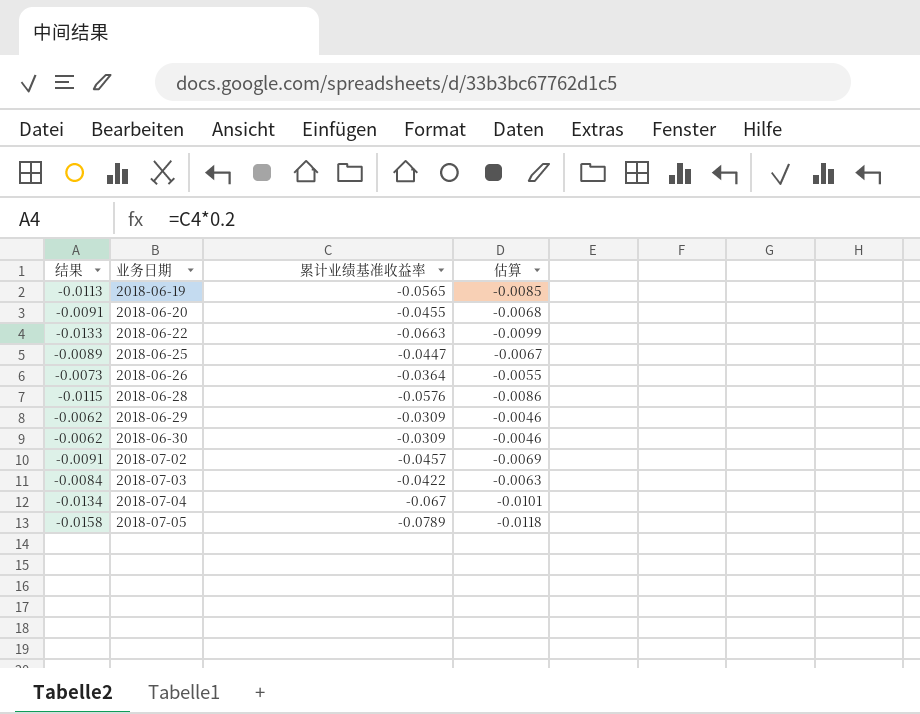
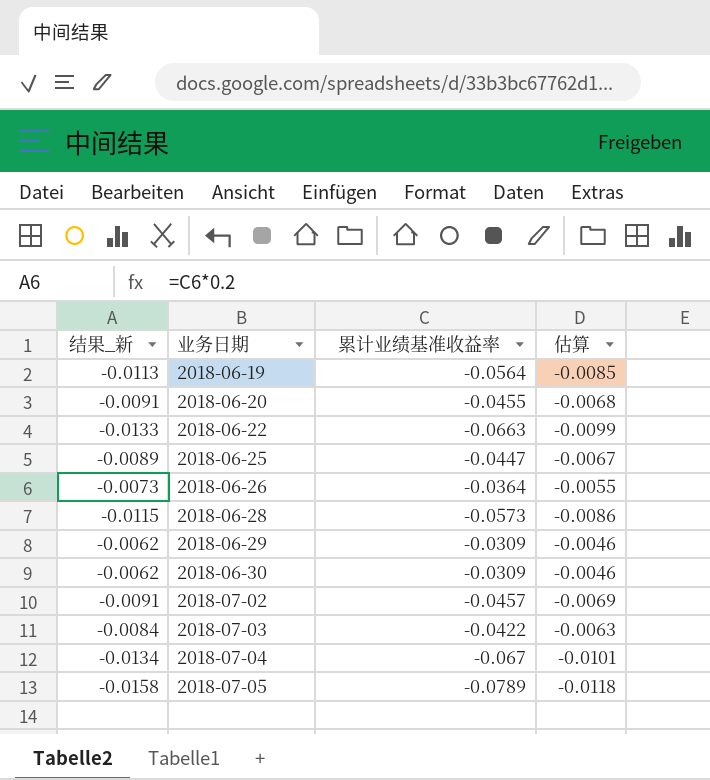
column name: 结果 -> 结果_新
2018-06-19 | 累计业绩基准收益率: -0.0565 -> -0.0564
2018-06-28 | 累计业绩基准收益率: -0.0576 -> -0.0573

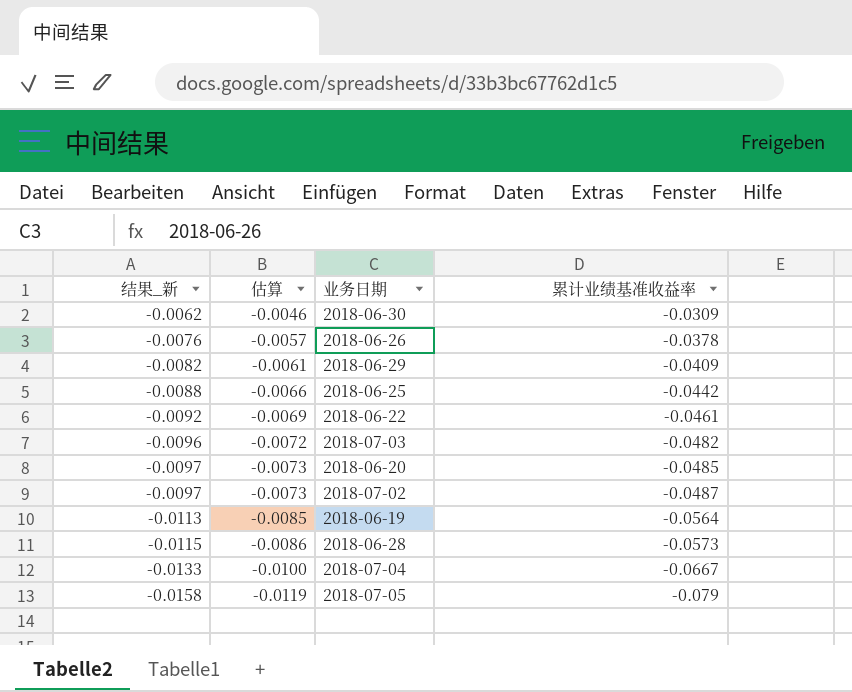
row order: 业务日期 ascending -> 结果_新 descending
column 估算 | position: 4 -> 2
2018-06-26 | 结果_新: -0.0073 -> -0.0076
2018-06-26 | 估算: -0.0055 -> -0.0057
2018-06-26 | 累计业绩基准收益率: -0.0364 -> -0.0378
2018-06-29 | 结果_新: -0.0062 -> -0.0082
2018-06-29 | 估算: -0.0046 -> -0.0061
2018-06-29 | 累计业绩基准收益率: -0.0309 -> -0.0409
2018-06-25 | 结果_新: -0.0089 -> -0.0088
2018-06-25 | 估算: -0.0067 -> -0.0066
2018-06-25 | 累计业绩基准收益率: -0.0447 -> -0.0442
2018-06-22 | 结果_新: -0.0133 -> -0.0092
2018-06-22 | 估算: -0.0099 -> -0.0069
2018-06-22 | 累计业绩基准收益率: -0.0663 -> -0.0461
2018-07-03 | 结果_新: -0.0084 -> -0.0096
2018-07-03 | 估算: -0.0063 -> -0.0072
2018-07-03 | 累计业绩基准收益率: -0.0422 -> -0.0482
2018-06-20 | 结果_新: -0.0091 -> -0.0097
2018-06-20 | 估算: -0.0068 -> -0.0073
2018-06-20 | 累计业绩基准收益率: -0.0455 -> -0.0485
2018-07-02 | 结果_新: -0.0091 -> -0.0097
2018-07-02 | 估算: -0.0069 -> -0.0073
2018-07-02 | 累计业绩基准收益率: -0.0457 -> -0.0487
2018-07-04 | 结果_新: -0.0134 -> -0.0133
2018-07-04 | 估算: -0.0101 -> -0.0100
2018-07-04 | 累计业绩基准收益率: -0.067 -> -0.0667
2018-07-05 | 估算: -0.0118 -> -0.0119
2018-07-05 | 累计业绩基准收益率: -0.0789 -> -0.079

